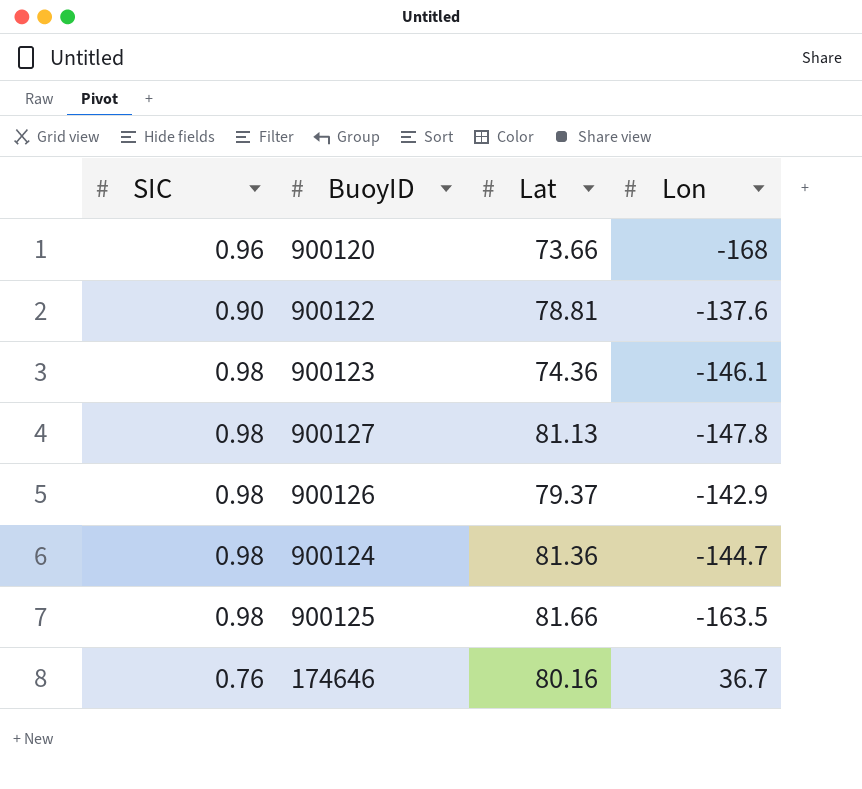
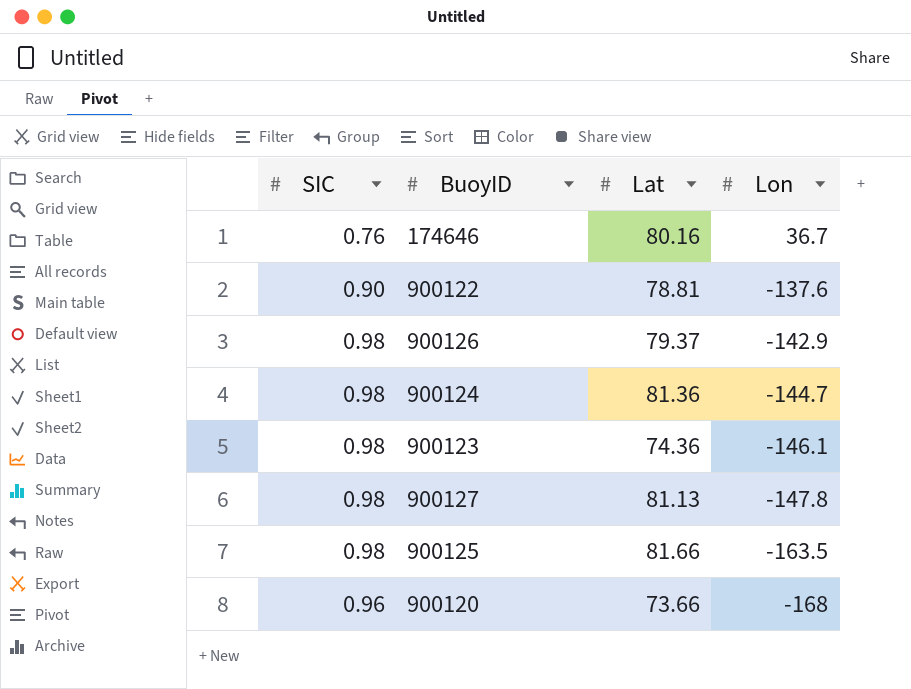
row order: none -> Lon descending

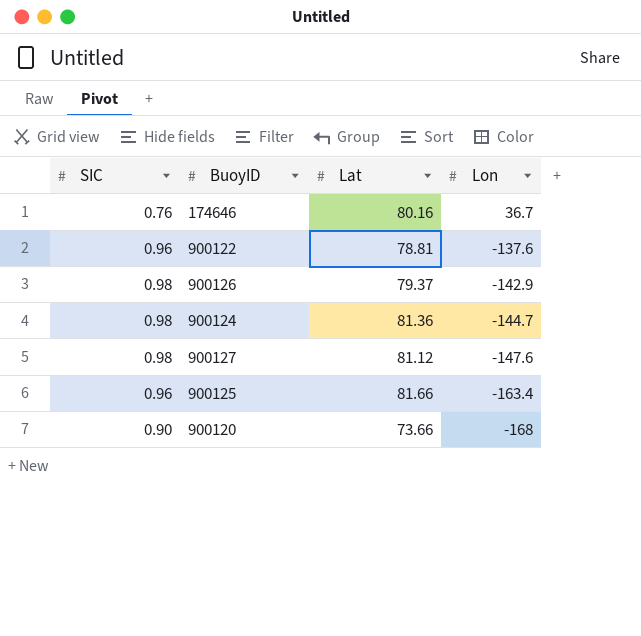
row 900123: 0.98 | 74.36 | -146.1 -> none
900122 | SIC: 0.90 -> 0.96
900127 | Lat: 81.13 -> 81.12
900127 | Lon: -147.8 -> -147.6
900125 | SIC: 0.98 -> 0.96
900125 | Lon: -163.5 -> -163.4
900120 | SIC: 0.96 -> 0.90

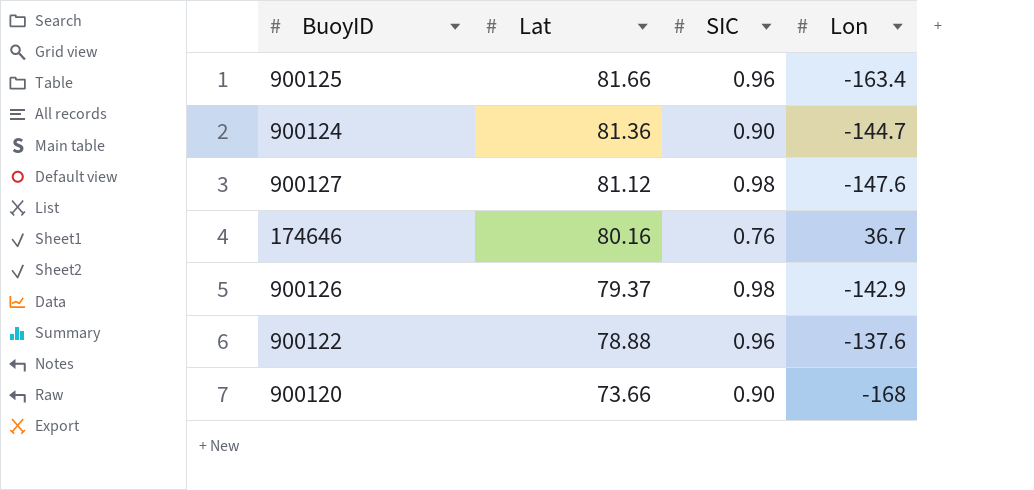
row order: Lon descending -> Lat descending
column SIC | position: 1 -> 3
900124 | SIC: 0.98 -> 0.90
900122 | Lat: 78.81 -> 78.88

